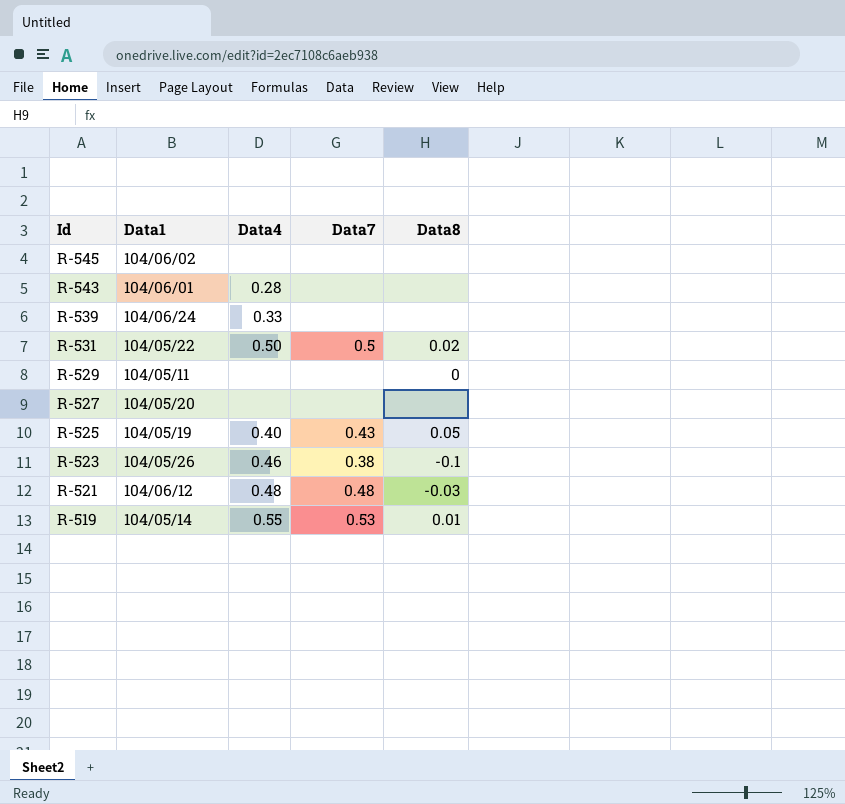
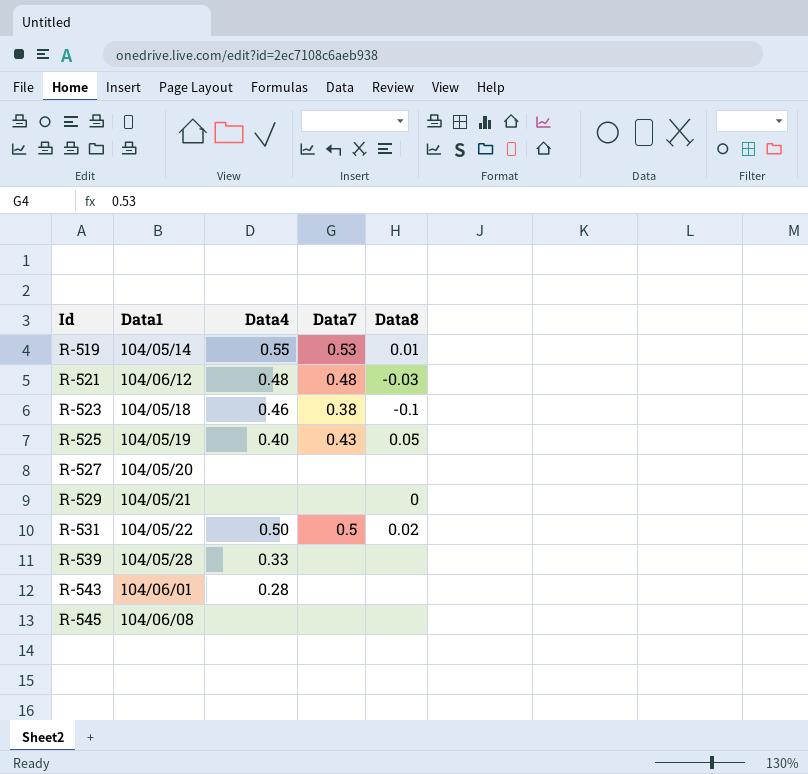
row order: Id descending -> Id ascending
R-523 | Data1: 104/05/26 -> 104/05/18
R-529 | Data1: 104/05/11 -> 104/05/21
R-539 | Data1: 104/06/24 -> 104/05/28
R-545 | Data1: 104/06/02 -> 104/06/08

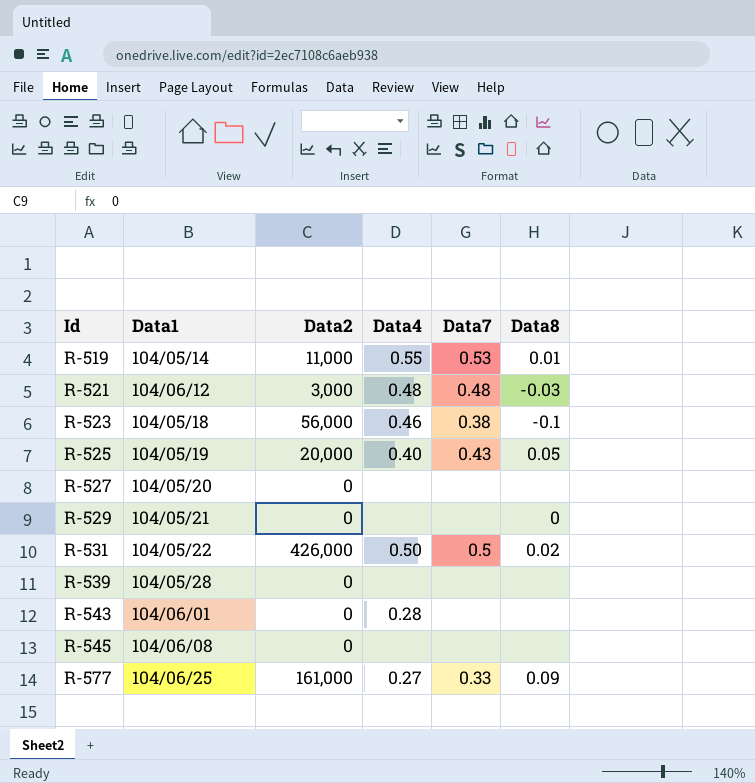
column Data2 | position: none -> 3
R-539 | Data4: 0.33 -> none
row R-577: none -> 104/06/25 | 161,000 | 0.27 | 0.33 | 0.09

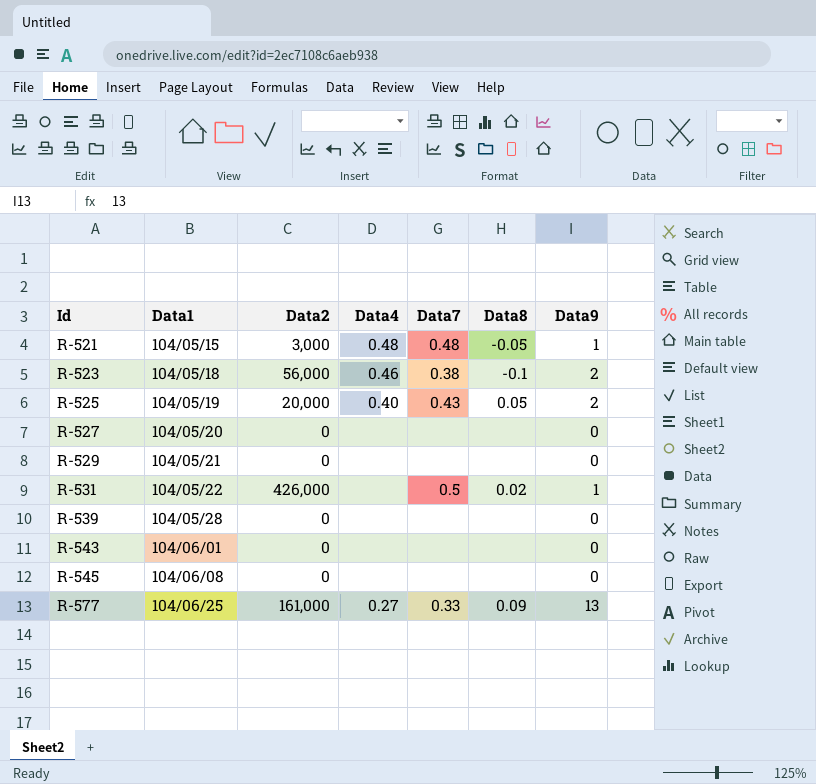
column Data9 | position: none -> 7
row R-519: 104/05/14 | 11,000 | 0.55 | 0.53 | 0.01 -> none
R-521 | Data1: 104/06/12 -> 104/05/15
R-521 | Data8: -0.03 -> -0.05
R-529 | Data8: 0 -> none
R-531 | Data4: 0.50 -> none
R-543 | Data4: 0.28 -> none

